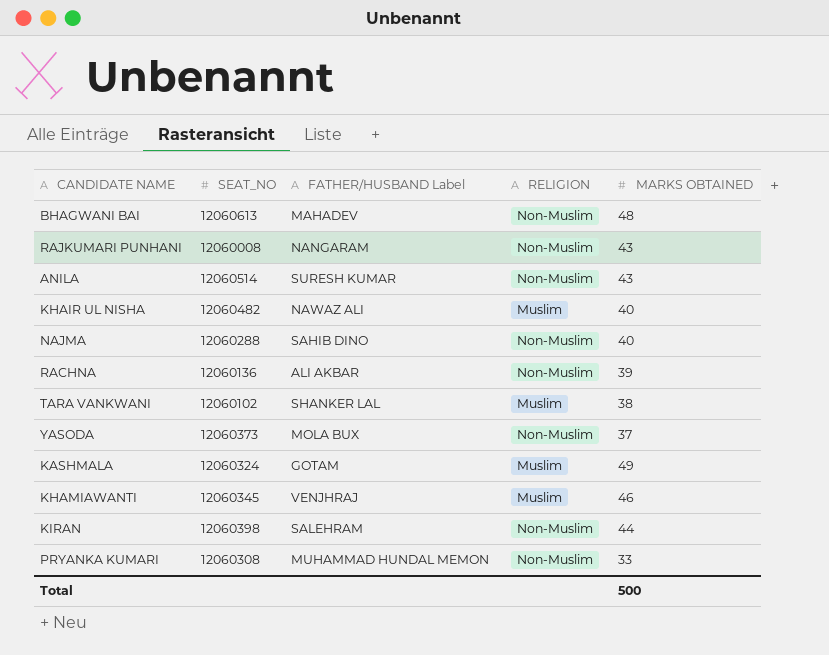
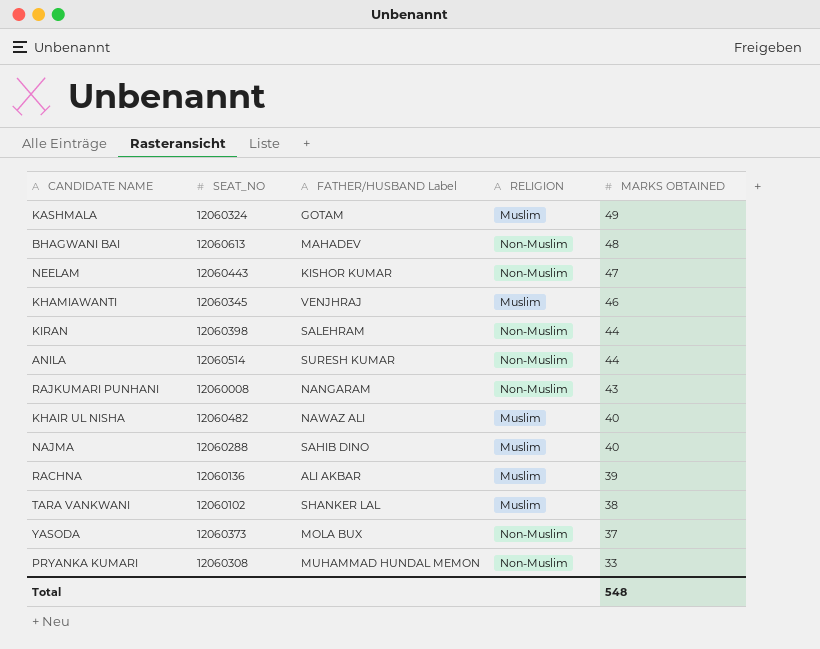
row order: none -> MARKS OBTAINED descending
row NEELAM: none -> 12060443 | KISHOR KUMAR | Non-Muslim | 47
ANILA | MARKS OBTAINED: 43 -> 44
NAJMA | RELIGION: Non-Muslim -> Muslim
RACHNA | RELIGION: Non-Muslim -> Muslim
Total | MARKS OBTAINED: 500 -> 548

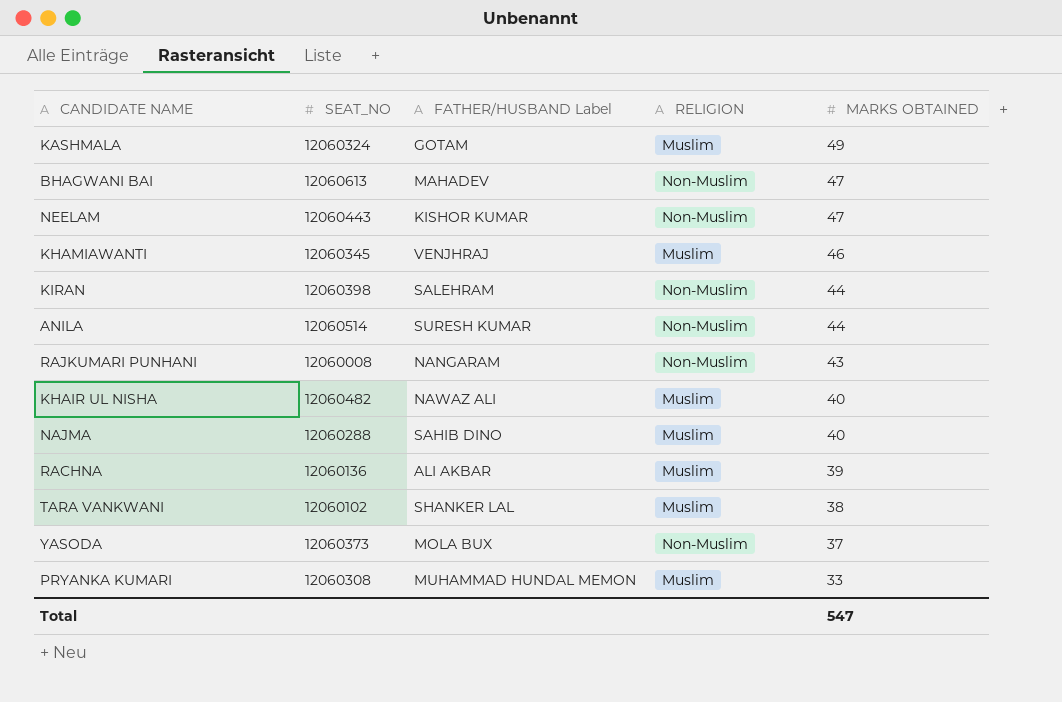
BHAGWANI BAI | MARKS OBTAINED: 48 -> 47
PRYANKA KUMARI | RELIGION: Non-Muslim -> Muslim
Total | MARKS OBTAINED: 548 -> 547

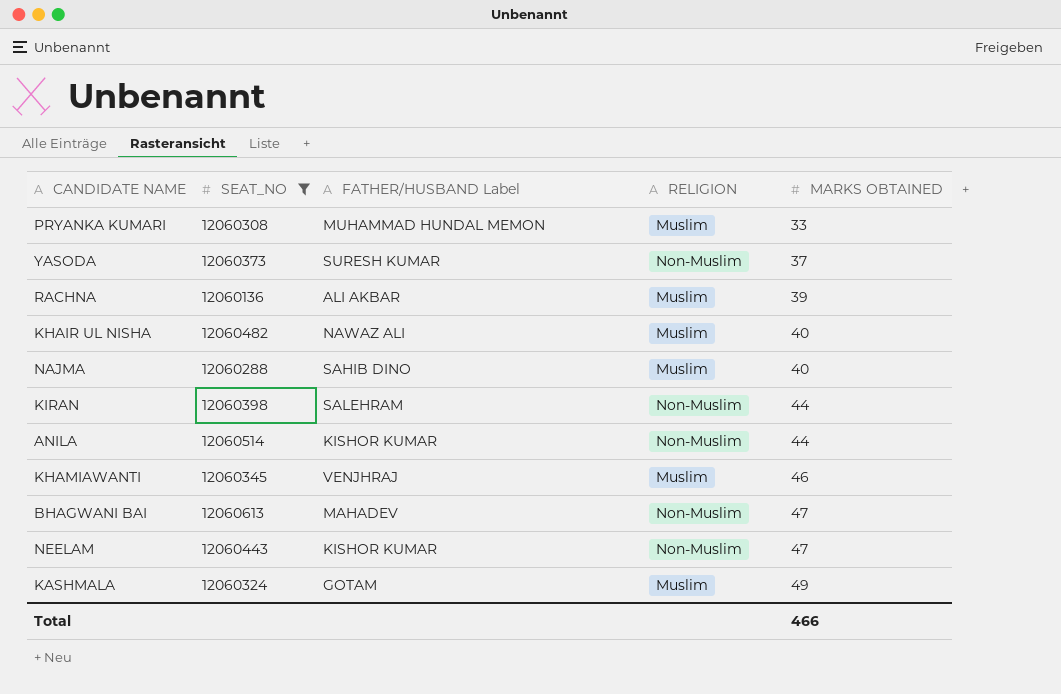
filter: none -> SEAT_NO >= 12060136
row order: MARKS OBTAINED descending -> MARKS OBTAINED ascending
YASODA | FATHER/HUSBAND Label: MOLA BUX -> SURESH KUMAR
ANILA | FATHER/HUSBAND Label: SURESH KUMAR -> KISHOR KUMAR
Total | MARKS OBTAINED: 547 -> 466

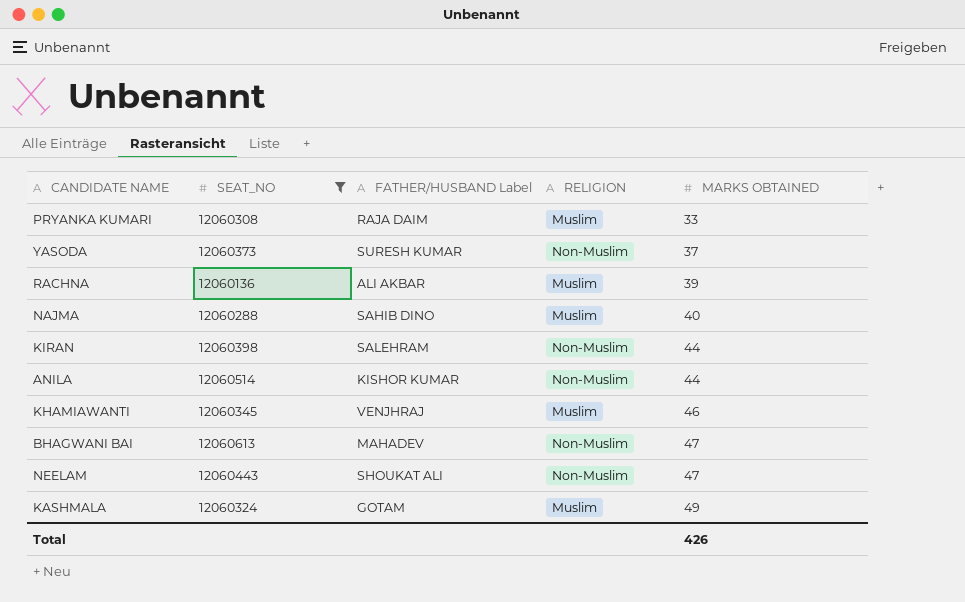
row KHAIR UL NISHA: 12060482 | NAWAZ ALI | Muslim | 40 -> none
PRYANKA KUMARI | FATHER/HUSBAND Label: MUHAMMAD HUNDAL MEMON -> RAJA DAIM
NEELAM | FATHER/HUSBAND Label: KISHOR KUMAR -> SHOUKAT ALI
Total | MARKS OBTAINED: 466 -> 426

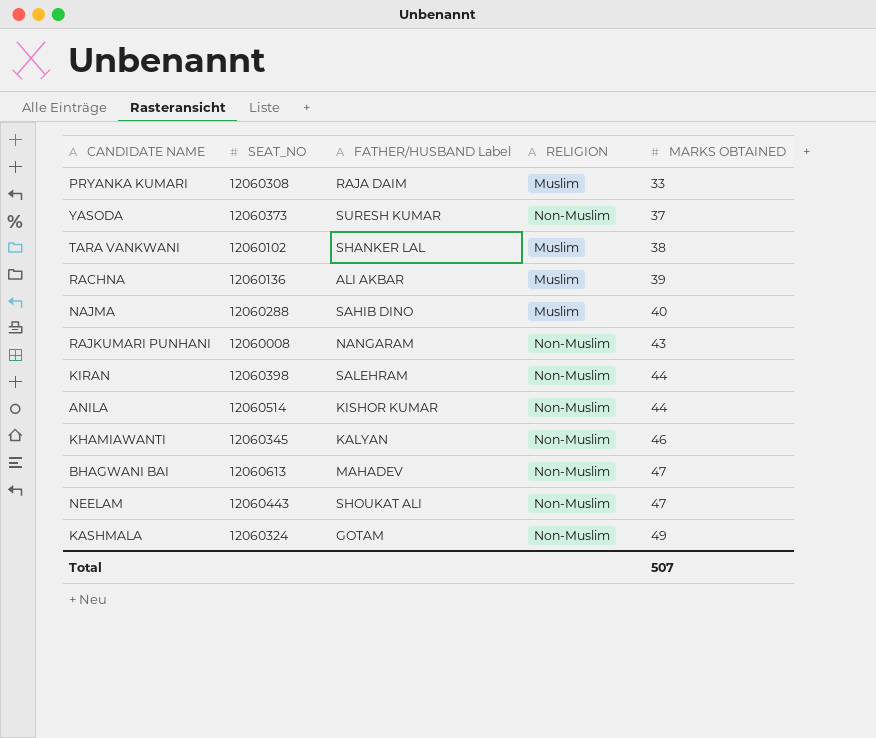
filter: SEAT_NO >= 12060136 -> none
KHAMIAWANTI | FATHER/HUSBAND Label: VENJHRAJ -> KALYAN
KHAMIAWANTI | RELIGION: Muslim -> Non-Muslim
KASHMALA | RELIGION: Muslim -> Non-Muslim
Total | MARKS OBTAINED: 426 -> 507

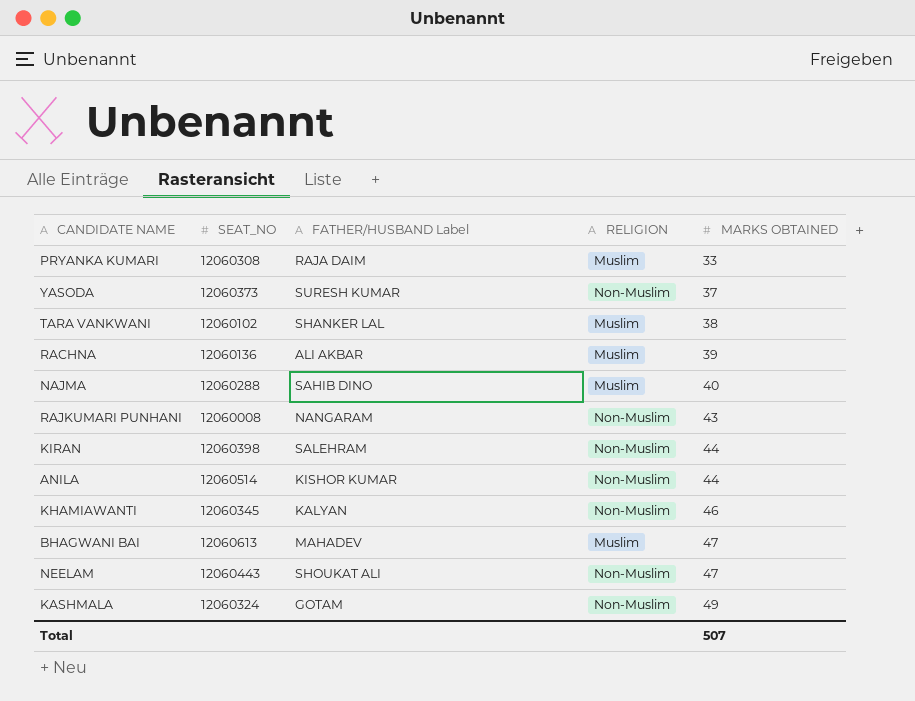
BHAGWANI BAI | RELIGION: Non-Muslim -> Muslim

